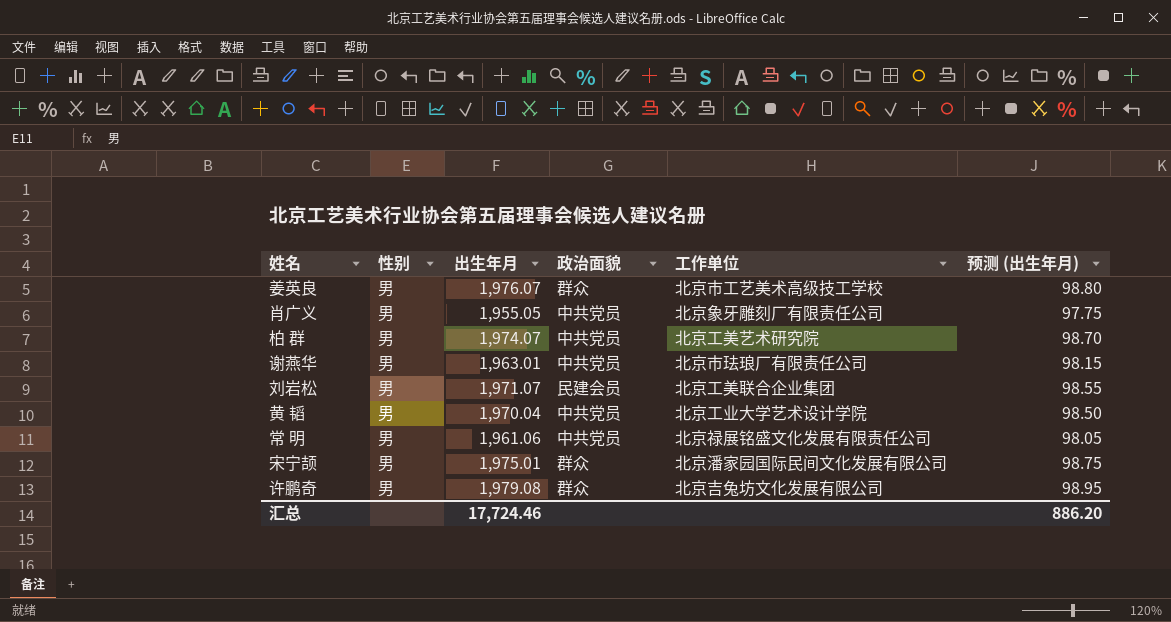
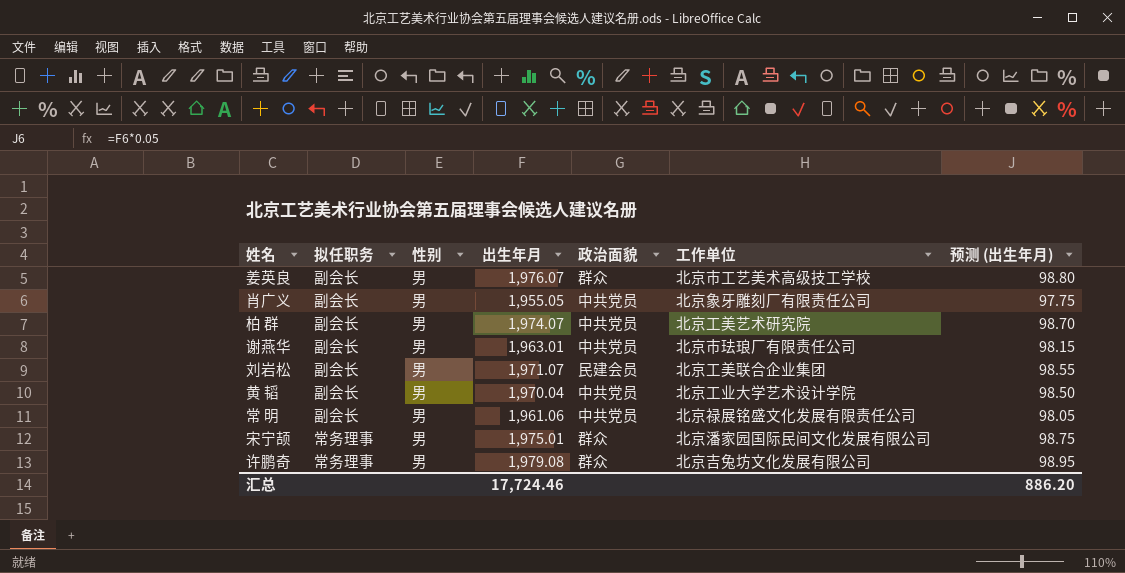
column 拟任职务 | position: none -> 2

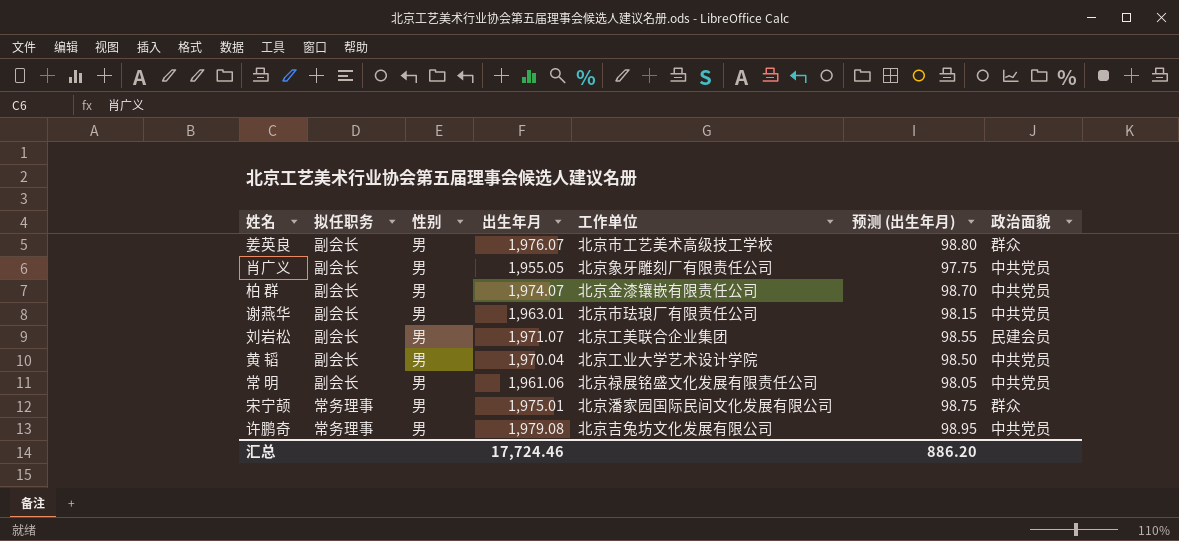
column 政治面貌 | position: 5 -> 7
柏 群 | 工作单位: 北京工美艺术研究院 -> 北京金漆镶嵌有限责任公司
许鹏奇 | 政治面貌: 群众 -> 中共党员

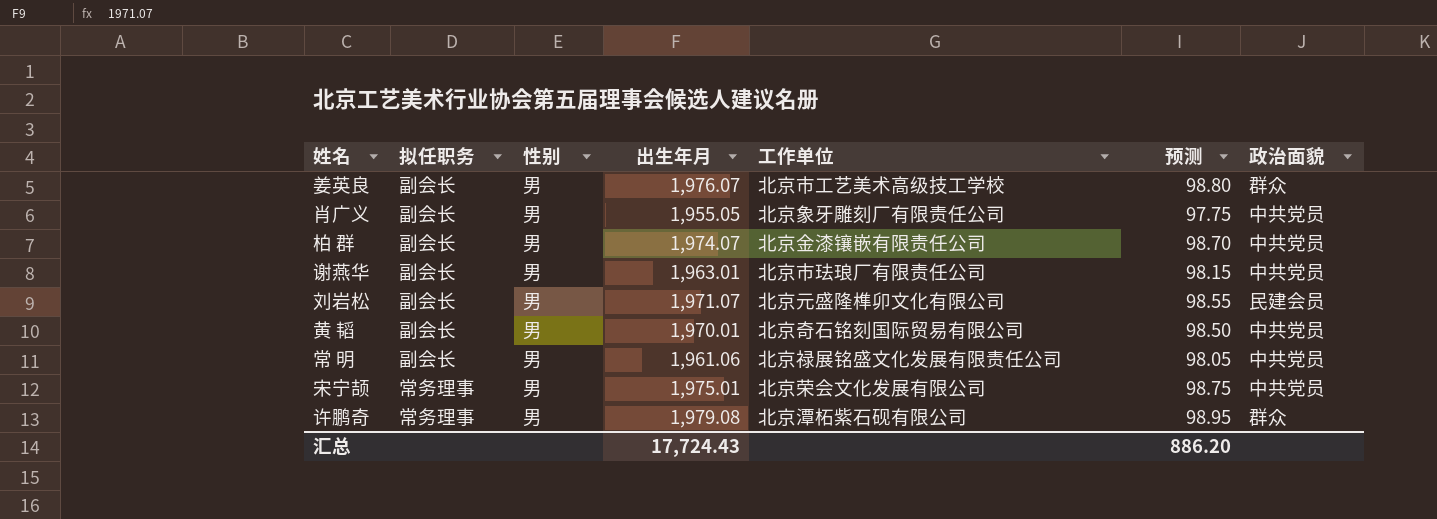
column name: 预测 (出生年月) -> 预测
刘岩松 | 工作单位: 北京工美联合企业集团 -> 北京元盛隆榫卯文化有限公司
黄 韬 | 出生年月: 1,970.04 -> 1,970.01
黄 韬 | 工作单位: 北京工业大学艺术设计学院 -> 北京奇石铭刻国际贸易有限公司
宋宁颉 | 工作单位: 北京潘家园国际民间文化发展有限公司 -> 北京荣会文化发展有限公司
宋宁颉 | 政治面貌: 群众 -> 中共党员
许鹏奇 | 工作单位: 北京吉兔坊文化发展有限公司 -> 北京潭柘紫石砚有限公司
许鹏奇 | 政治面貌: 中共党员 -> 群众
汇总 | 出生年月: 17,724.46 -> 17,724.43

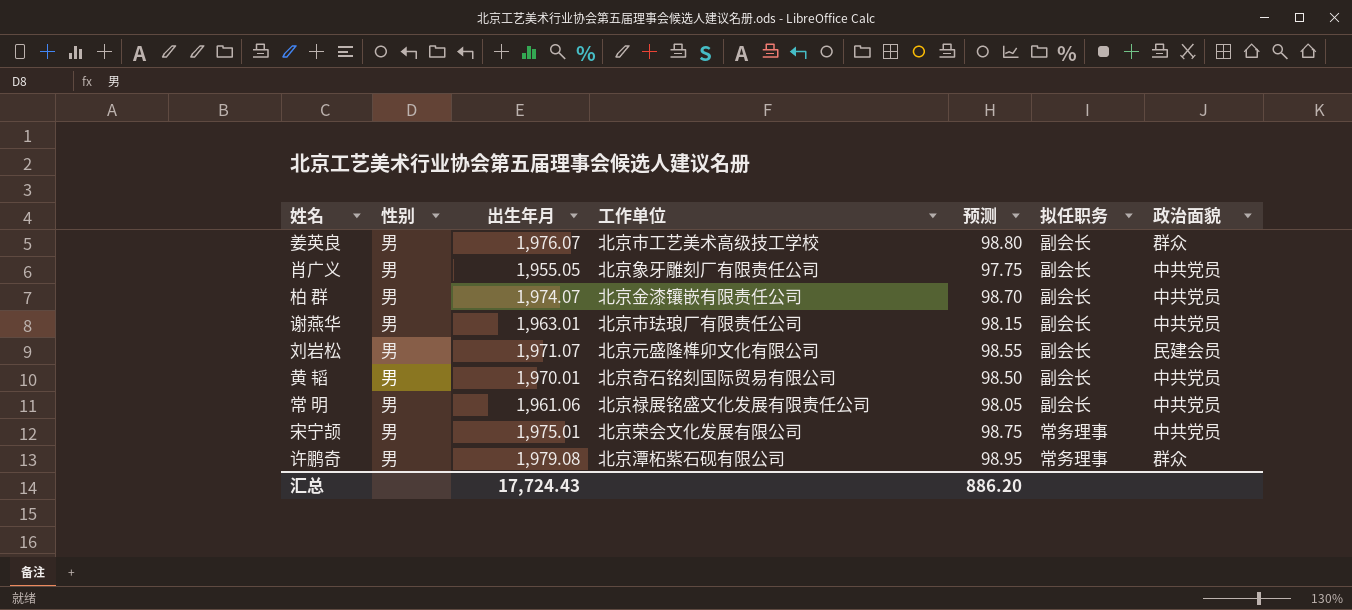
column 拟任职务 | position: 2 -> 6

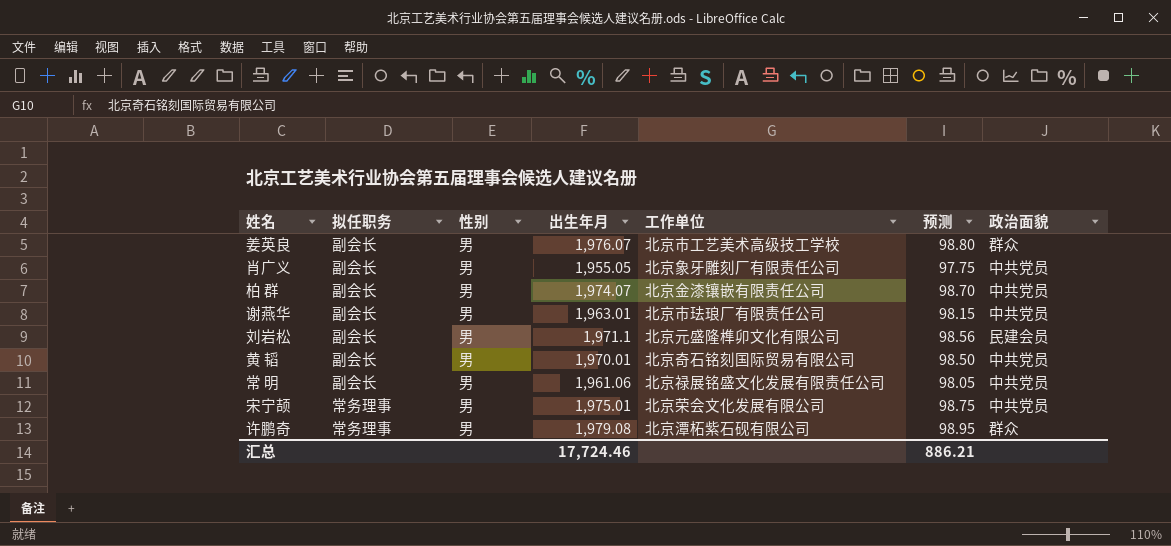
column 拟任职务 | position: 6 -> 2
刘岩松 | 出生年月: 1,971.07 -> 1,971.1
刘岩松 | 预测: 98.55 -> 98.56
汇总 | 出生年月: 17,724.43 -> 17,724.46
汇总 | 预测: 886.20 -> 886.21

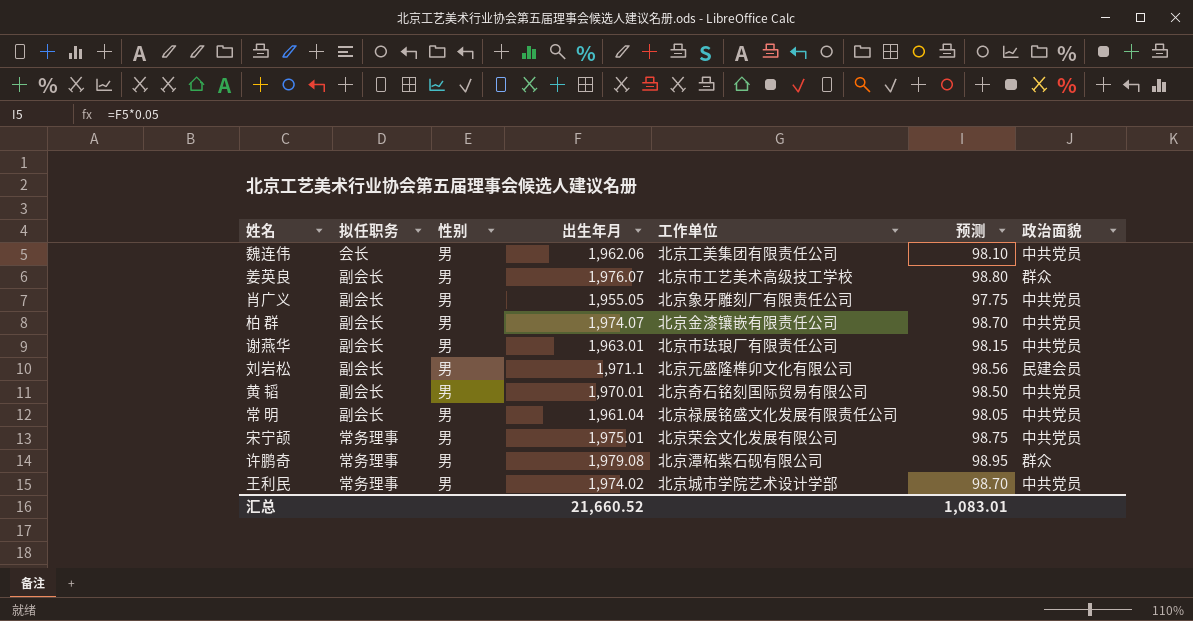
row 魏连伟: none -> 会长 | 男 | 1,962.06 | 北京工美集团有限责任公司 | 98.10 | 中共党员
常 明 | 出生年月: 1,961.06 -> 1,961.04
row 王利民: none -> 常务理事 | 男 | 1,974.02 | 北京城市学院艺术设计学部 | 98.70 | 中共党员
汇总 | 出生年月: 17,724.46 -> 21,660.52
汇总 | 预测: 886.21 -> 1,083.01

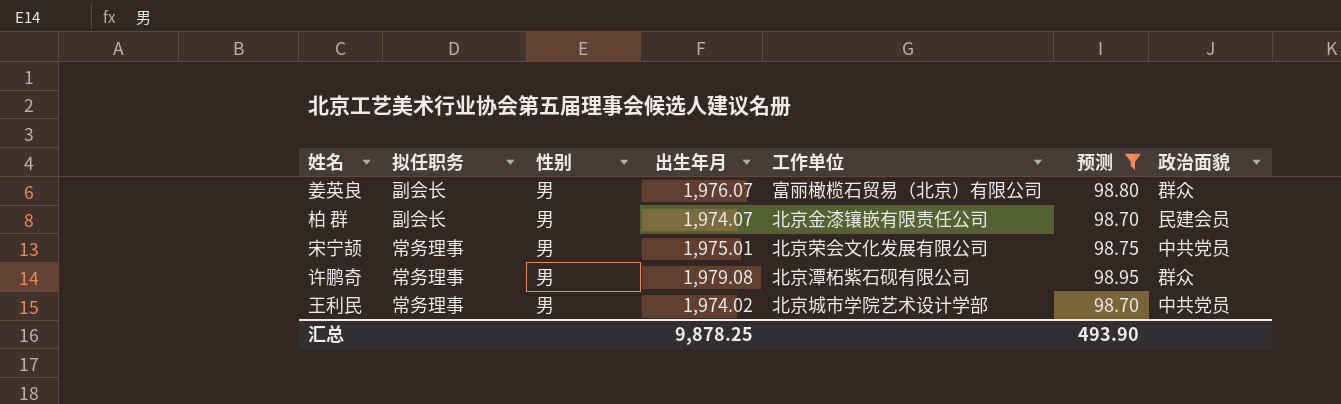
filter: none -> 预测 >= 98.70
姜英良 | 工作单位: 北京市工艺美术高级技工学校 -> 富丽橄榄石贸易（北京）有限公司
柏 群 | 政治面貌: 中共党员 -> 民建会员
汇总 | 出生年月: 21,660.52 -> 9,878.25
汇总 | 预测: 1,083.01 -> 493.90

